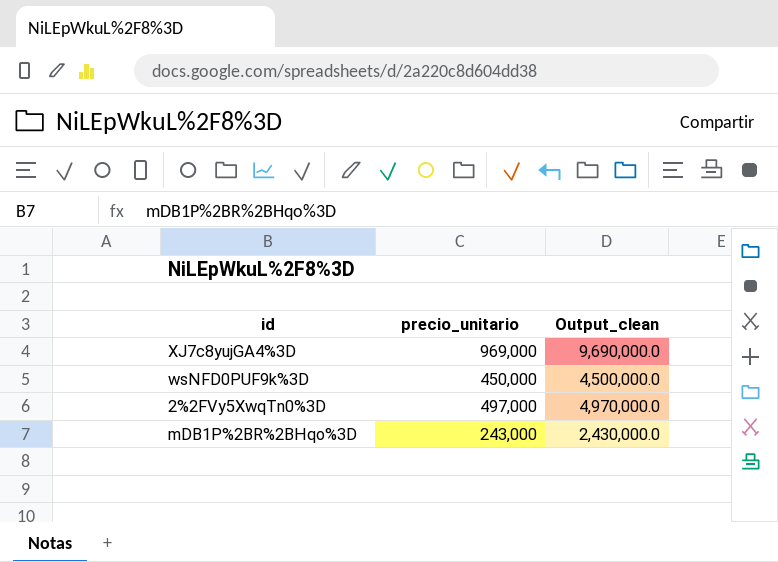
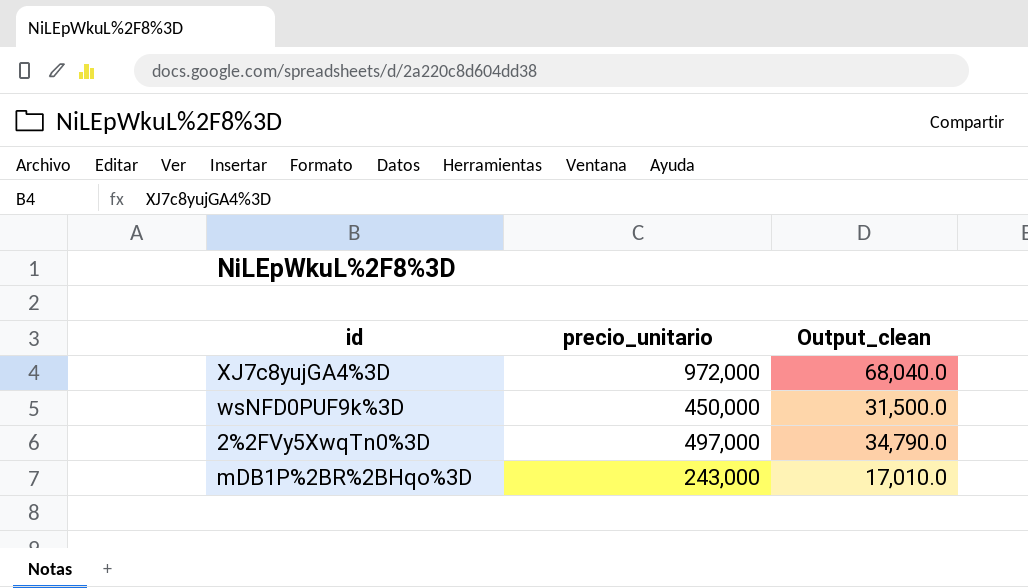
column Output_clean | formula: [precio_unitario] * 10 -> [precio_unitario] * 0.07
XJ7c8yujGA4%3D | precio_unitario: 969,000 -> 972,000

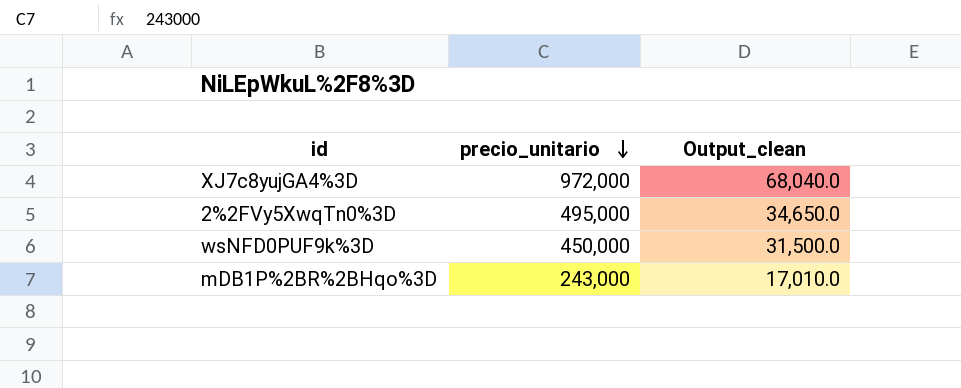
row order: none -> precio_unitario descending
2%2FVy5XwqTn0%3D | precio_unitario: 497,000 -> 495,000
2%2FVy5XwqTn0%3D | Output_clean: 34,790.0 -> 34,650.0

